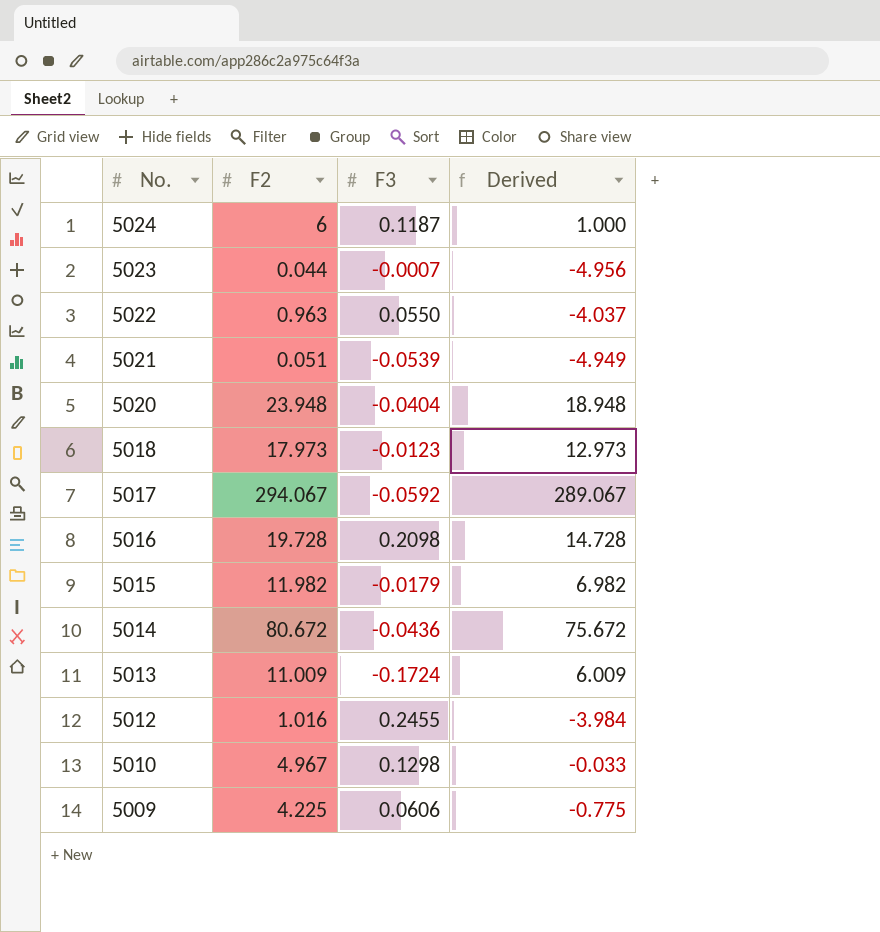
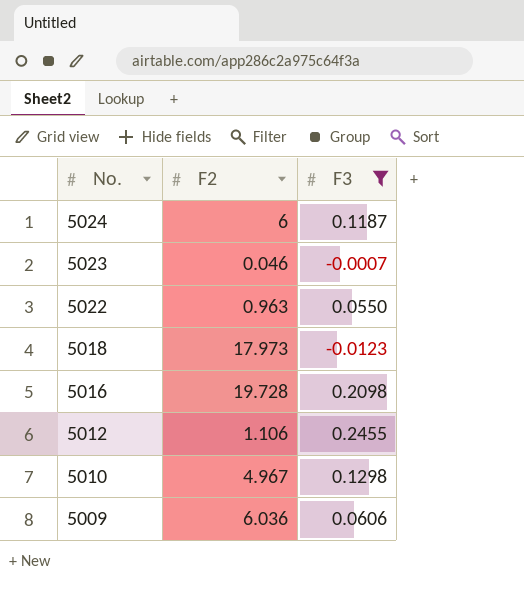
filter: none -> F3 >= -0.0123
column Derived | formula: [F2] - 5 -> none
5023 | F2: 0.044 -> 0.046
5012 | F2: 1.016 -> 1.106
5009 | F2: 4.225 -> 6.036

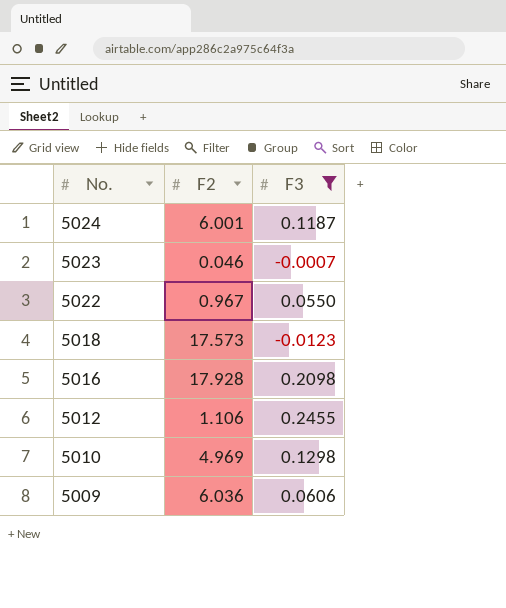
5024 | F2: 6 -> 6.001
5022 | F2: 0.963 -> 0.967
5018 | F2: 17.973 -> 17.573
5016 | F2: 19.728 -> 17.928
5010 | F2: 4.967 -> 4.969

